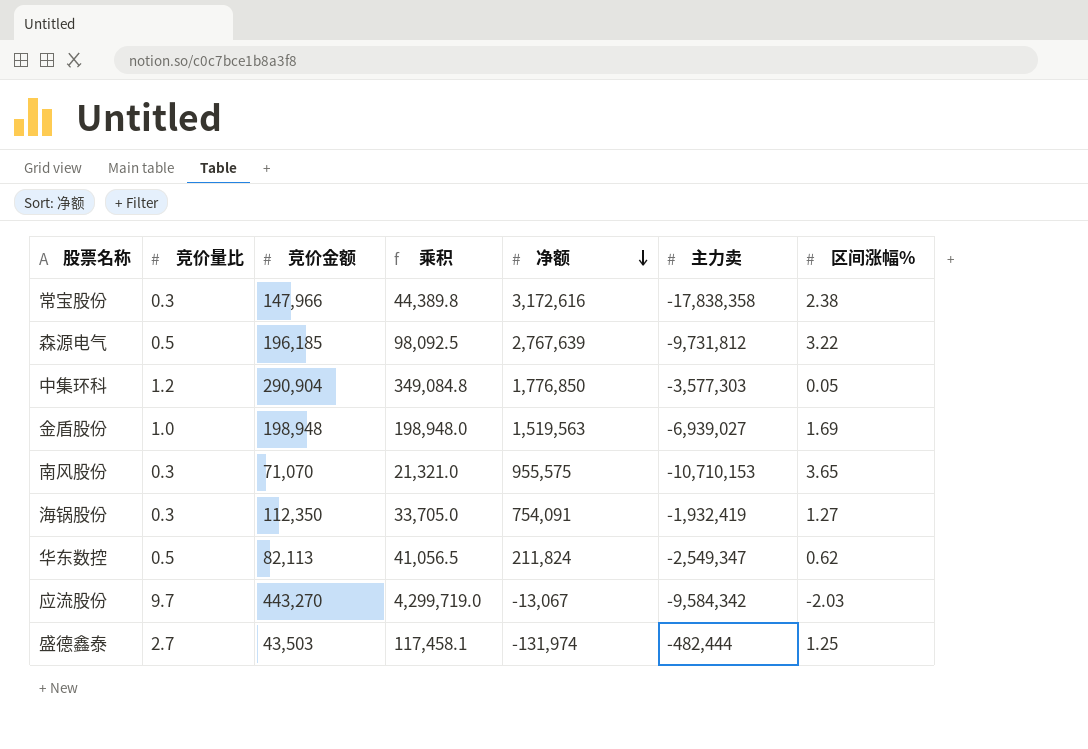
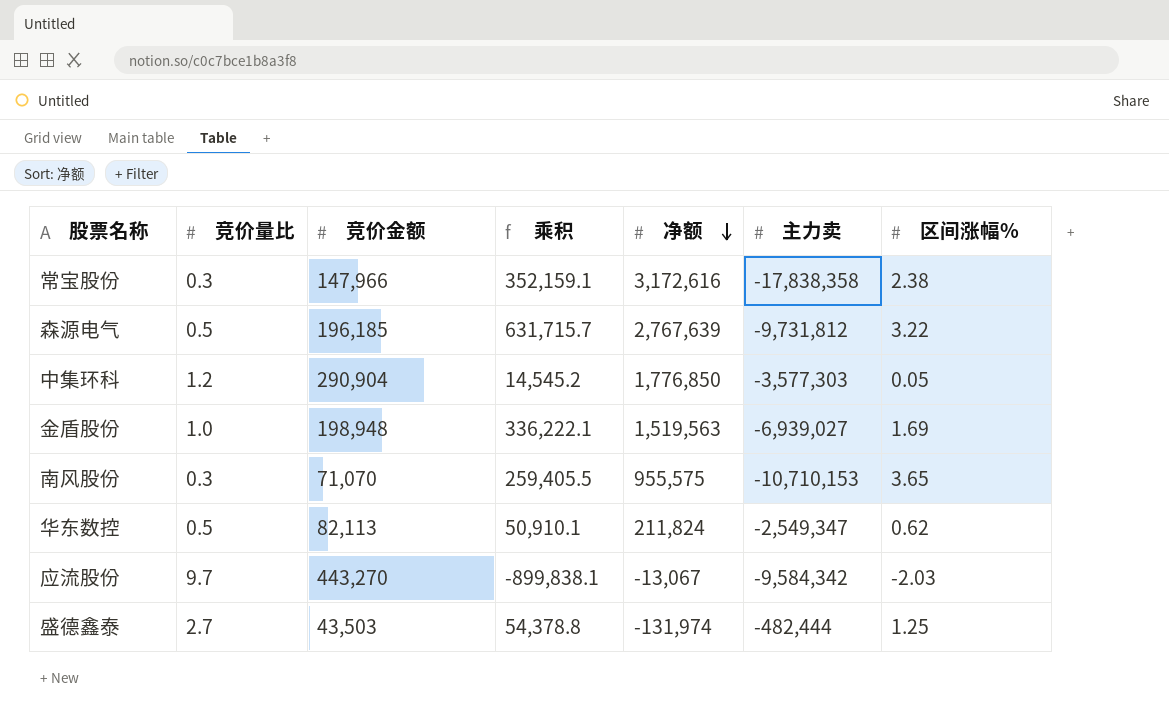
column 乘积 | formula: [竞价量比] * [竞价金额] -> [竞价金额] * [区间涨幅%]
row 海锅股份: 0.3 | 112,350 | 33,705.0 | 754,091 | -1,932,419 | 1.27 -> none

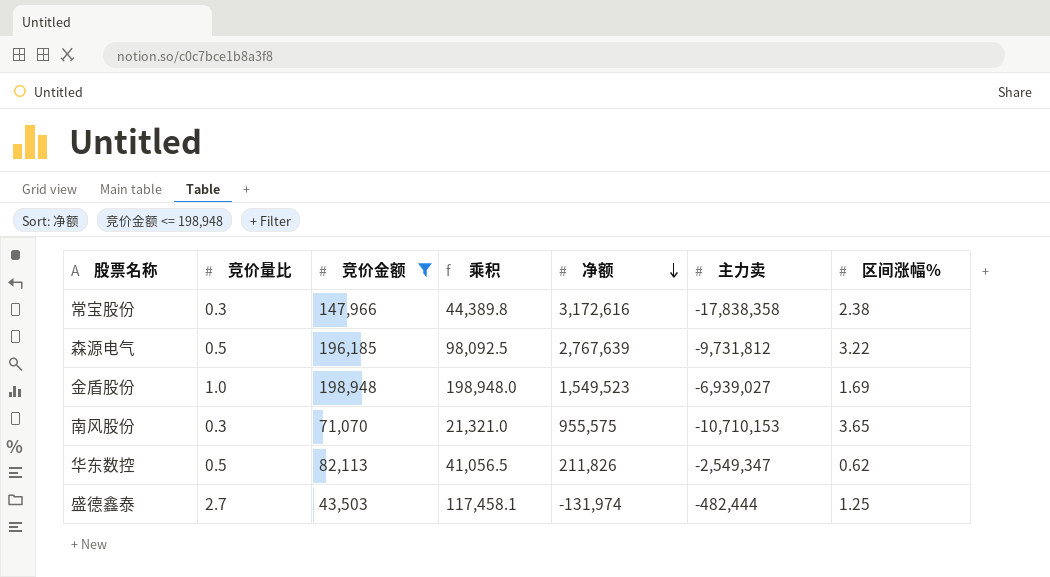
filter: none -> 竞价金额 <= 198,948
column 乘积 | formula: [竞价金额] * [区间涨幅%] -> [竞价量比] * [竞价金额]
金盾股份 | 净额: 1,519,563 -> 1,549,523
华东数控 | 净额: 211,824 -> 211,826

